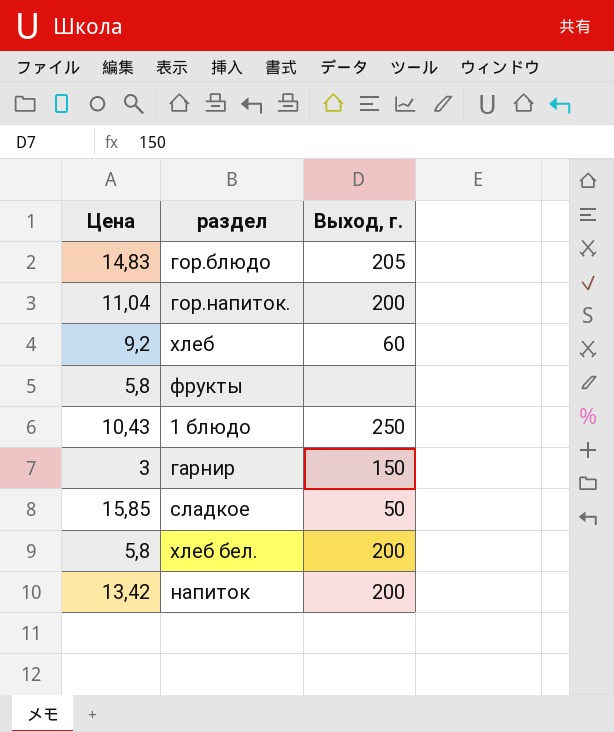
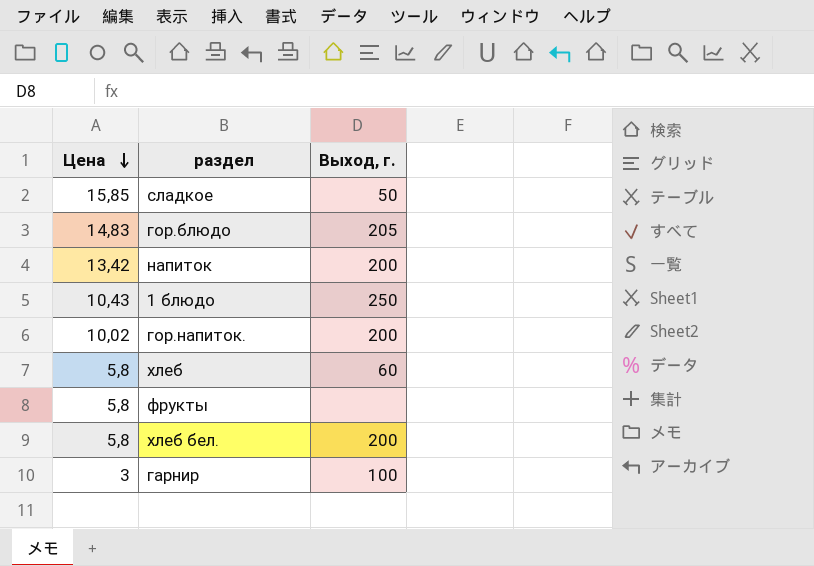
row order: none -> Цена descending
гор.напиток. | Цена: 11,04 -> 10,02
хлеб | Цена: 9,2 -> 5,8
гарнир | Выход, г.: 150 -> 100

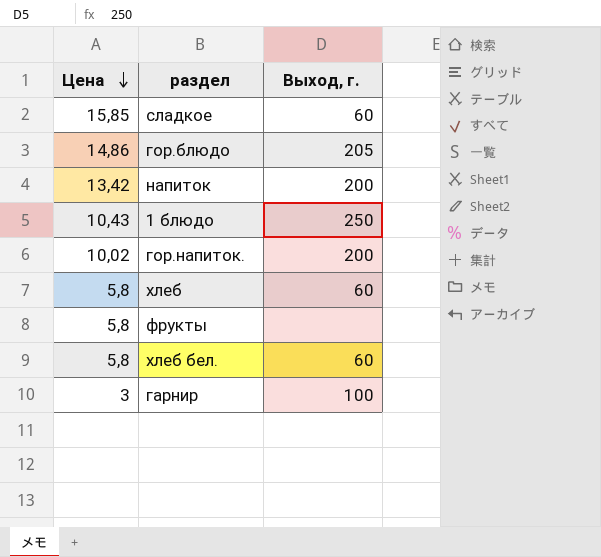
сладкое | Выход, г.: 50 -> 60
гор.блюдо | Цена: 14,83 -> 14,86
хлеб бел. | Выход, г.: 200 -> 60

